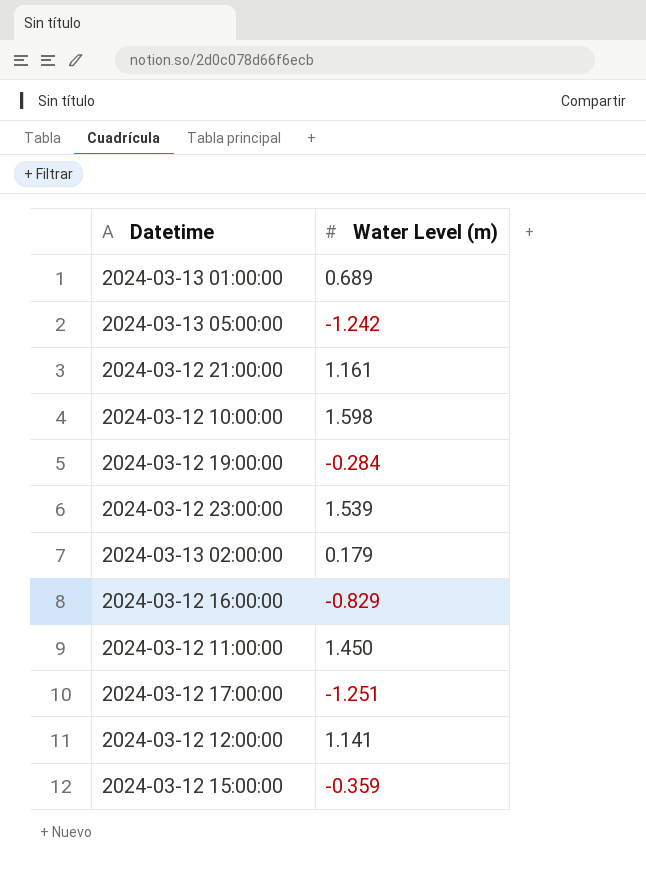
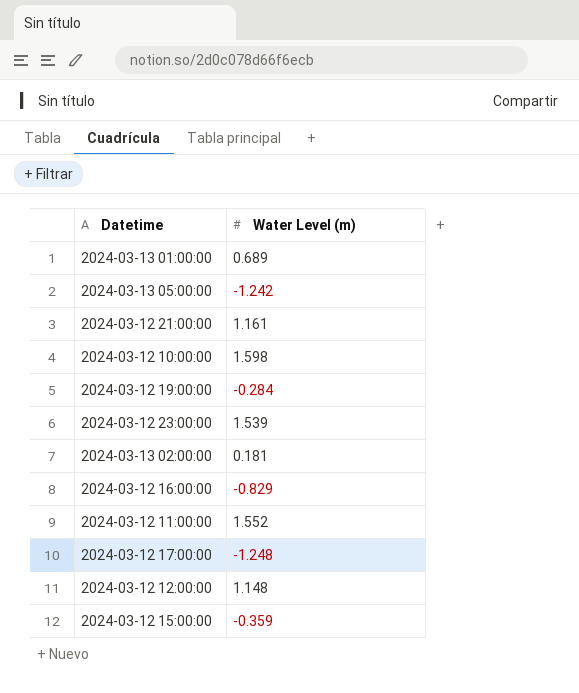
2024-03-13 02:00:00 | Water Level (m): 0.179 -> 0.181
2024-03-12 11:00:00 | Water Level (m): 1.450 -> 1.552
2024-03-12 17:00:00 | Water Level (m): -1.251 -> -1.248
2024-03-12 12:00:00 | Water Level (m): 1.141 -> 1.148

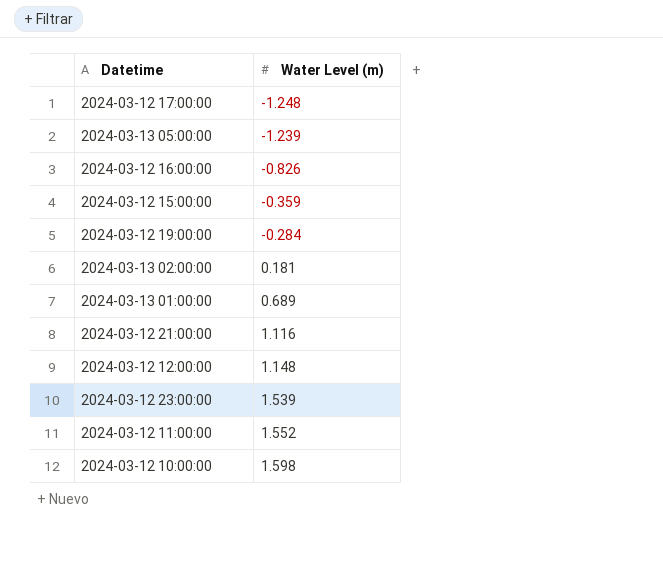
row order: none -> Water Level (m) ascending
2024-03-13 05:00:00 | Water Level (m): -1.242 -> -1.239
2024-03-12 16:00:00 | Water Level (m): -0.829 -> -0.826
2024-03-12 21:00:00 | Water Level (m): 1.161 -> 1.116

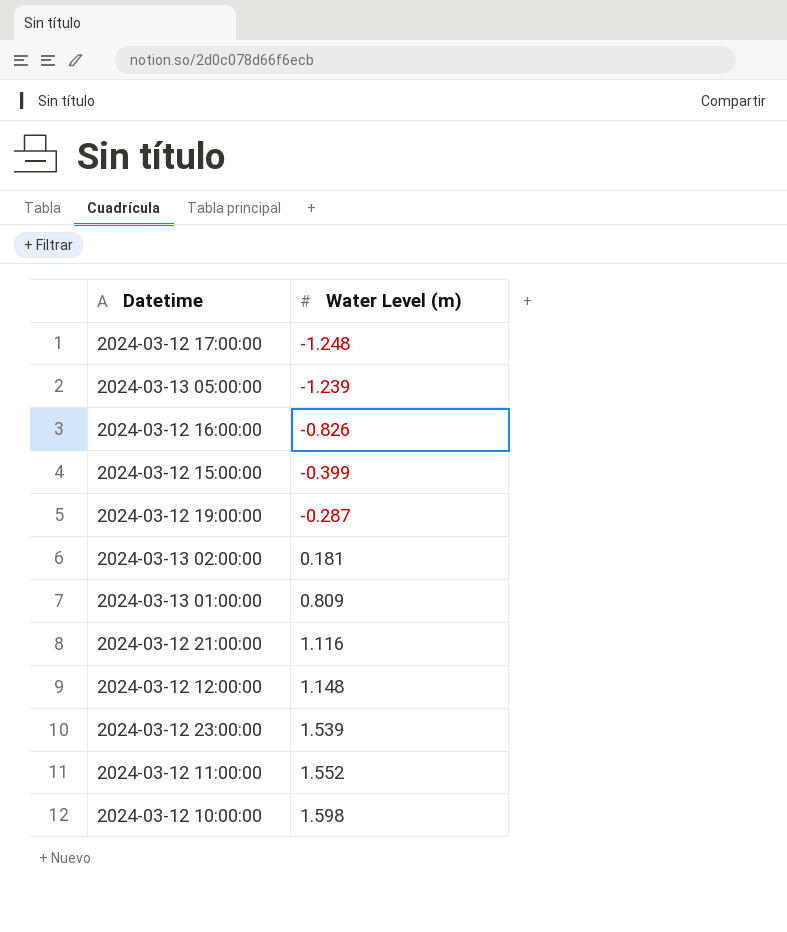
2024-03-12 15:00:00 | Water Level (m): -0.359 -> -0.399
2024-03-12 19:00:00 | Water Level (m): -0.284 -> -0.287
2024-03-13 01:00:00 | Water Level (m): 0.689 -> 0.809

